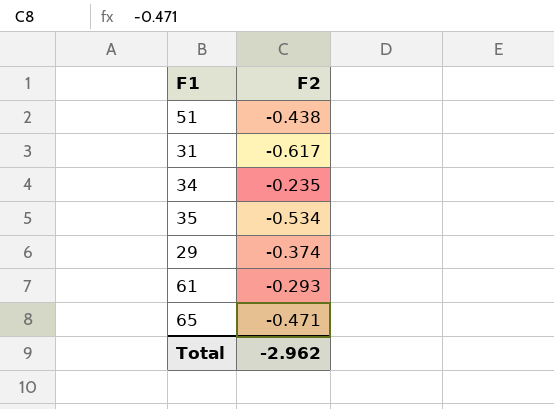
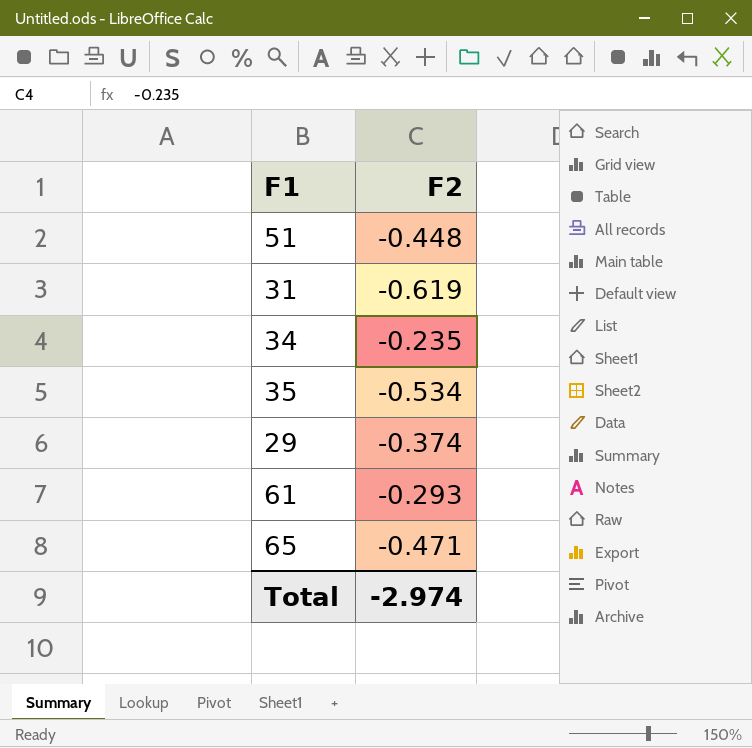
51 | F2: -0.438 -> -0.448
31 | F2: -0.617 -> -0.619
Total | F2: -2.962 -> -2.974

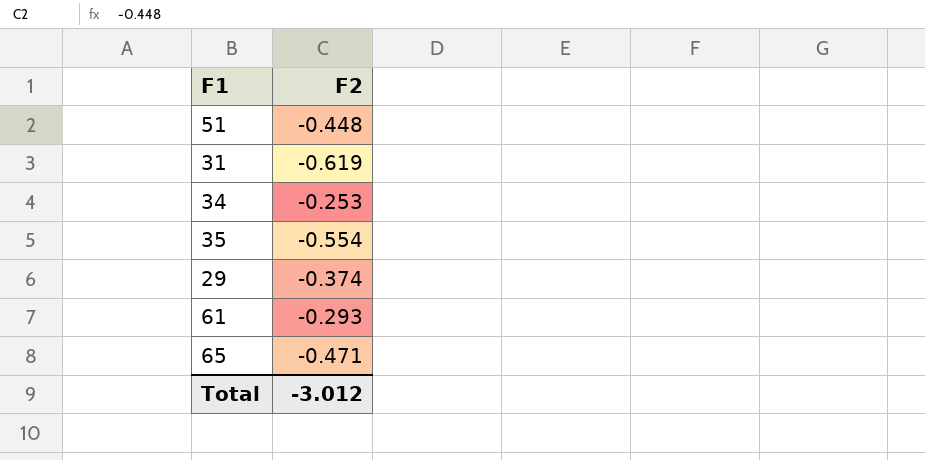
34 | F2: -0.235 -> -0.253
35 | F2: -0.534 -> -0.554
Total | F2: -2.974 -> -3.012

